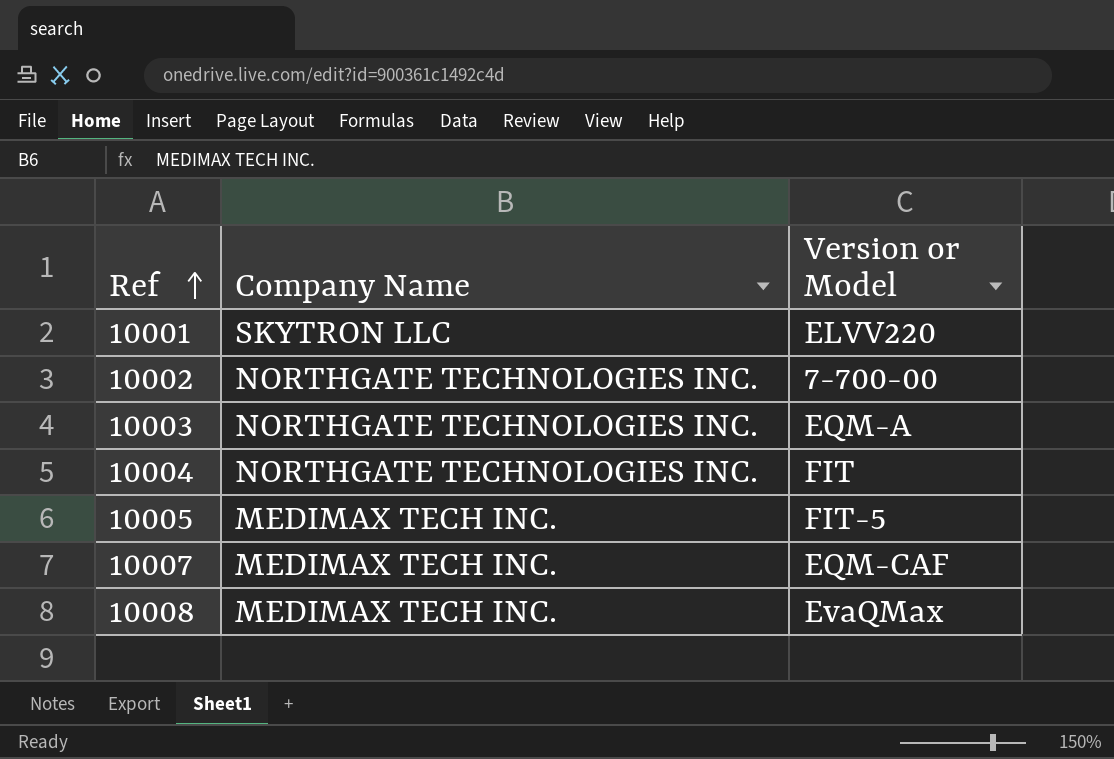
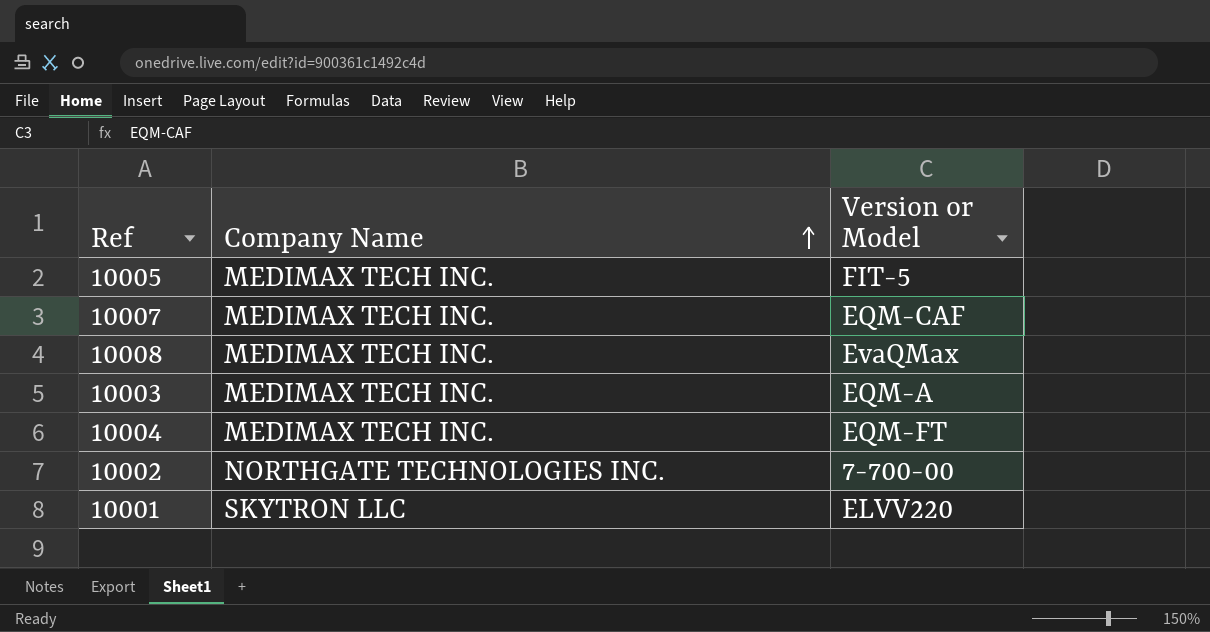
row order: Ref ascending -> Company Name ascending
10003 | Company Name: NORTHGATE TECHNOLOGIES INC. -> MEDIMAX TECH INC.
10004 | Company Name: NORTHGATE TECHNOLOGIES INC. -> MEDIMAX TECH INC.
10004 | Version or Model: FIT -> EQM-FT

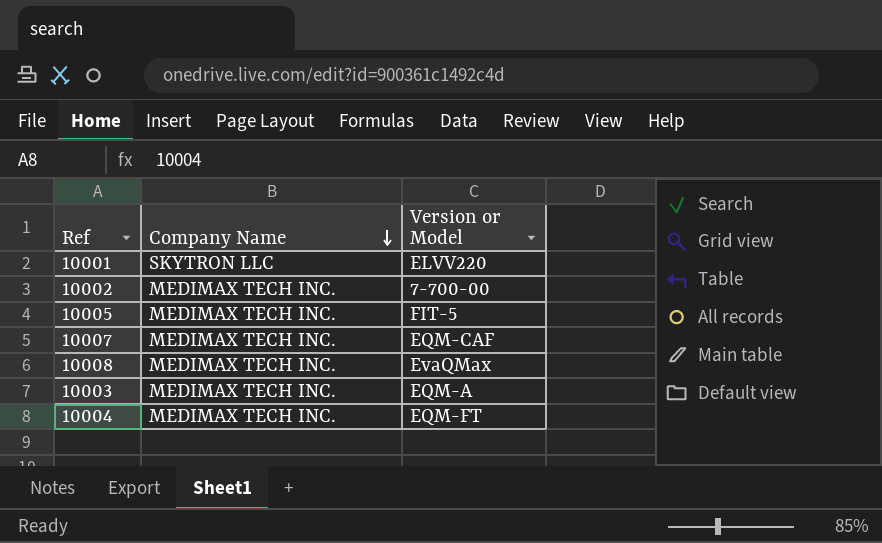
row order: Company Name ascending -> Company Name descending
10002 | Company Name: NORTHGATE TECHNOLOGIES INC. -> MEDIMAX TECH INC.

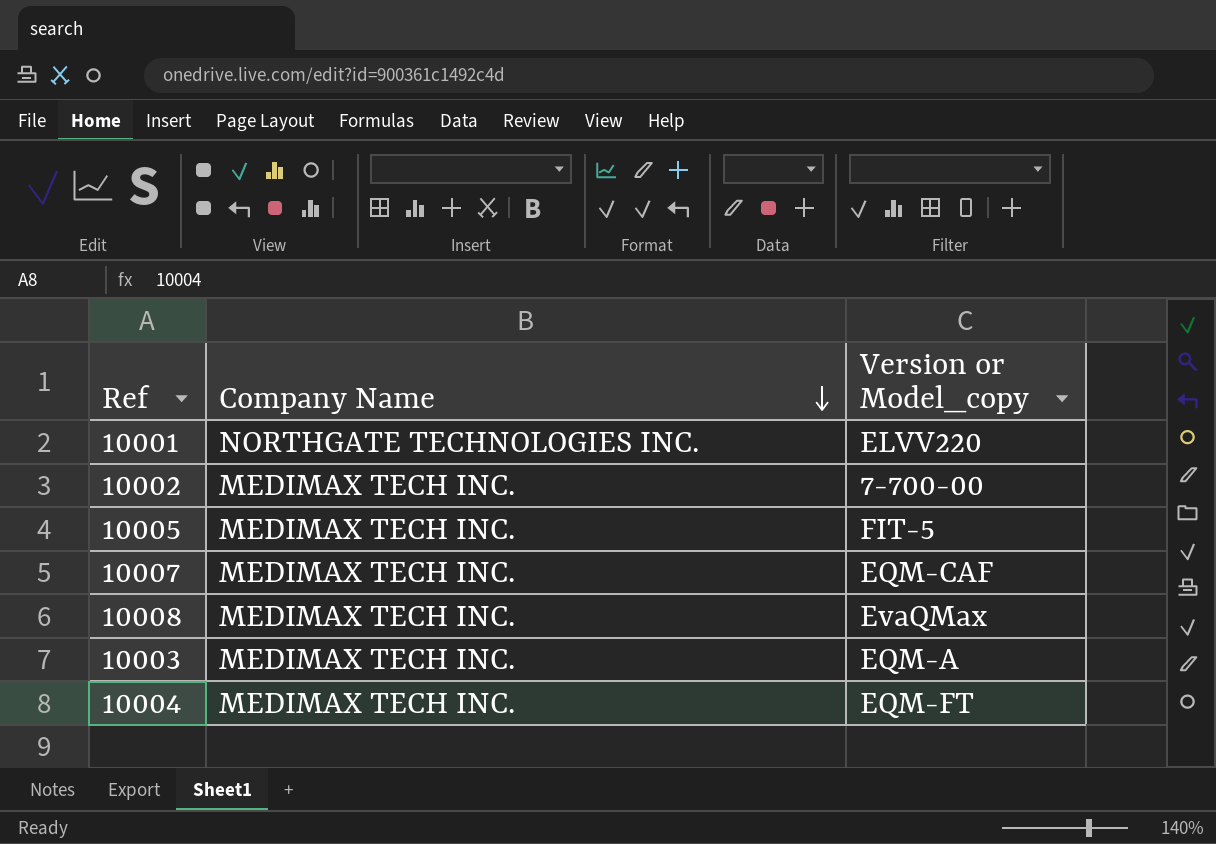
column name: Version or Model -> Version or Model_copy
10001 | Company Name: SKYTRON LLC -> NORTHGATE TECHNOLOGIES INC.

